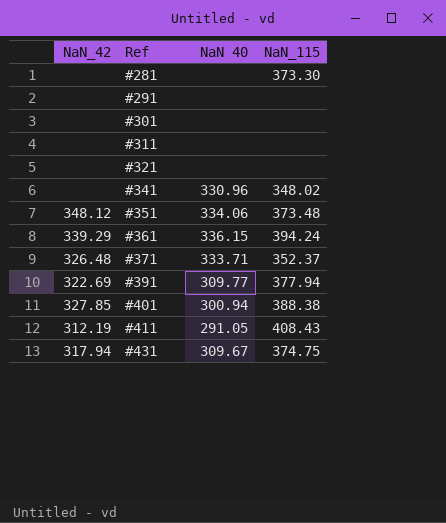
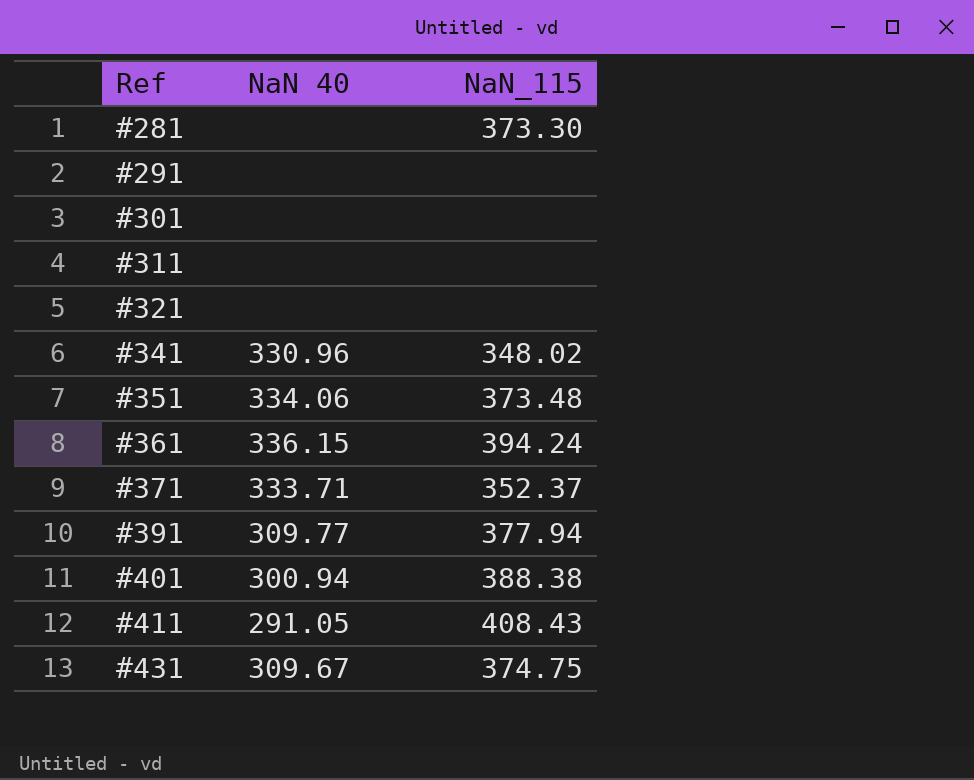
column NaN_42 | position: 1 -> none

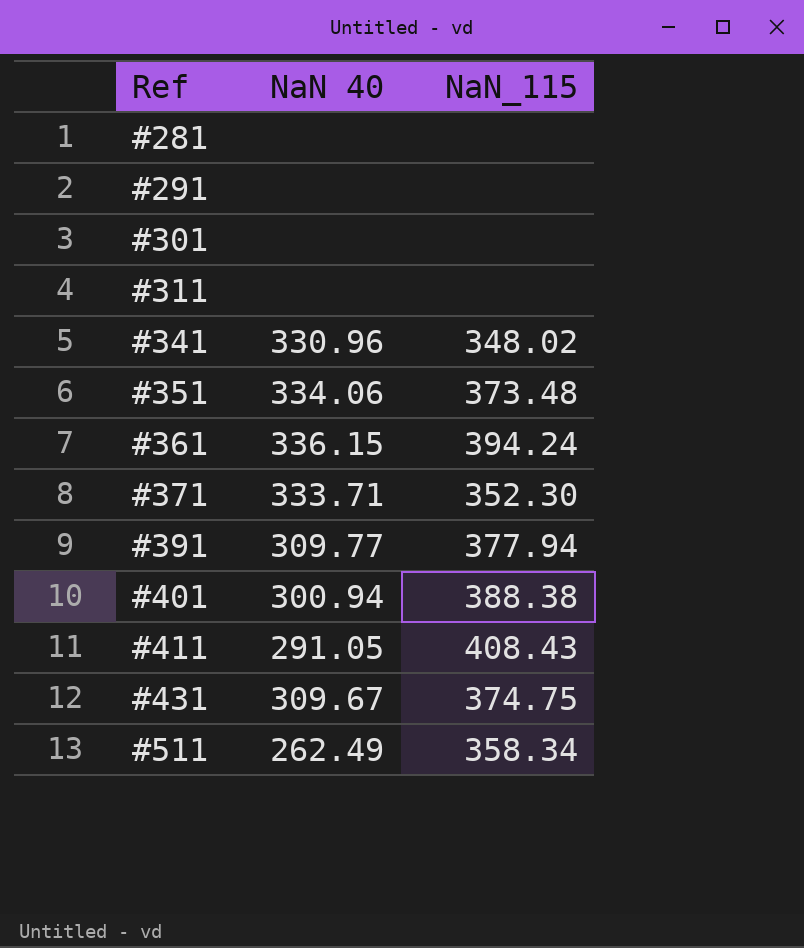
row #321: none | none -> none
#281 | NaN_115: 373.30 -> none
#371 | NaN_115: 352.37 -> 352.30
row #511: none -> 262.49 | 358.34

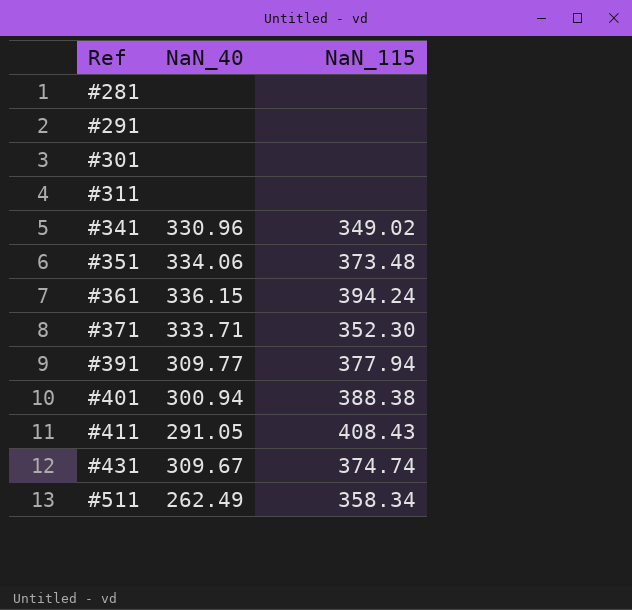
column name: NaN 40 -> NaN_40
#341 | NaN_115: 348.02 -> 349.02
#431 | NaN_115: 374.75 -> 374.74

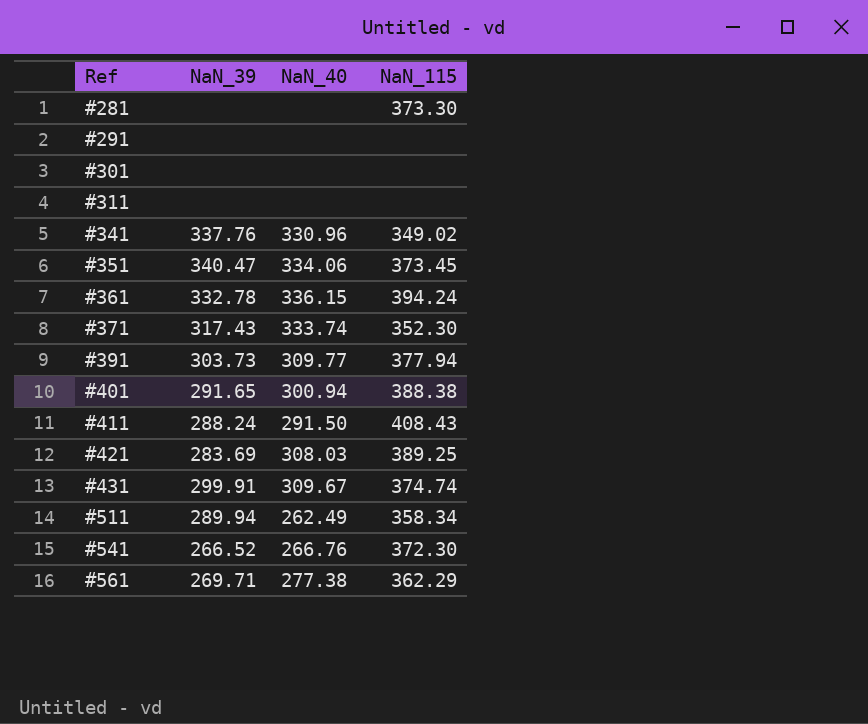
column NaN_39 | position: none -> 2
#281 | NaN_115: none -> 373.30
#351 | NaN_115: 373.48 -> 373.45
#371 | NaN_40: 333.71 -> 333.74
#411 | NaN_40: 291.05 -> 291.50
row #421: none -> 283.69 | 308.03 | 389.25
row #541: none -> 266.52 | 266.76 | 372.30
row #561: none -> 269.71 | 277.38 | 362.29

